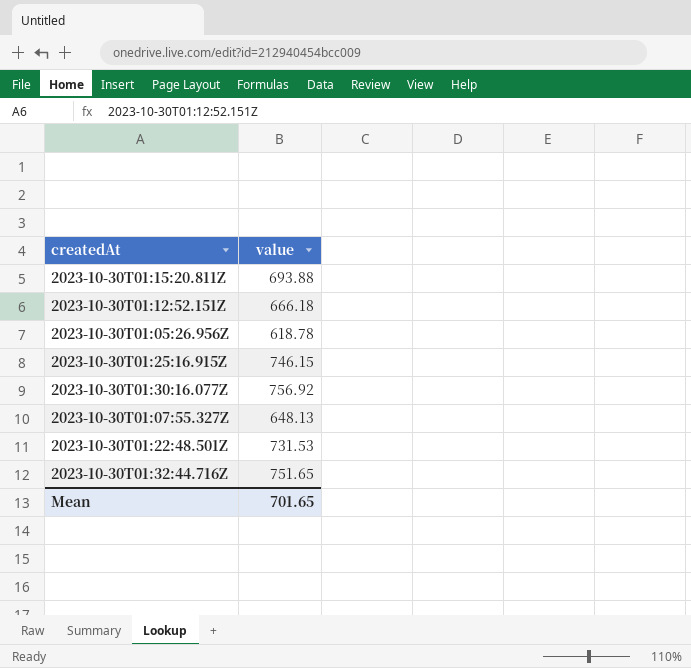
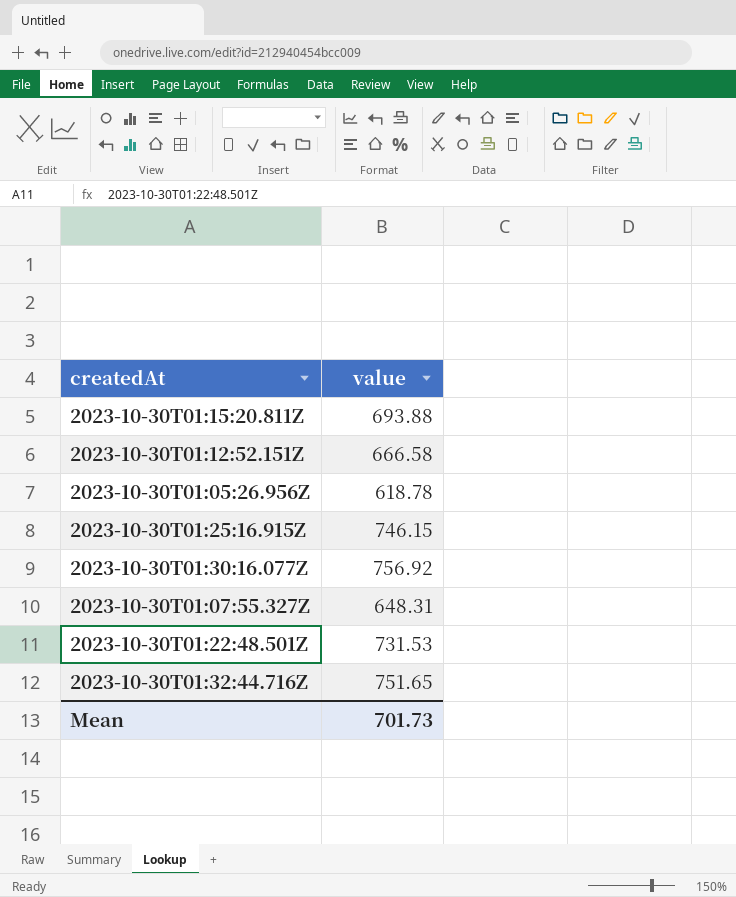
2023-10-30T01:12:52.151Z | value: 666.18 -> 666.58
2023-10-30T01:07:55.327Z | value: 648.13 -> 648.31
Mean | value: 701.65 -> 701.73

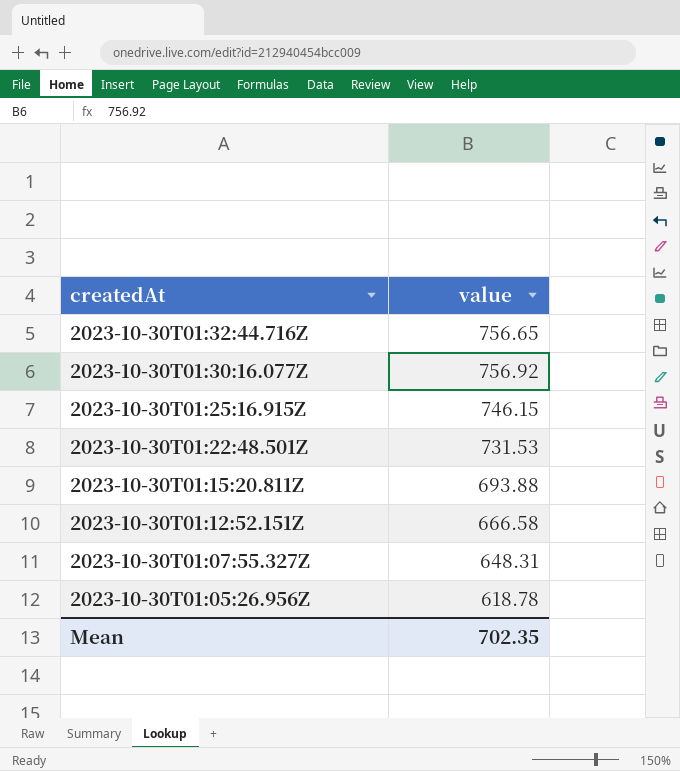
row order: none -> createdAt descending
2023-10-30T01:32:44.716Z | value: 751.65 -> 756.65
Mean | value: 701.73 -> 702.35

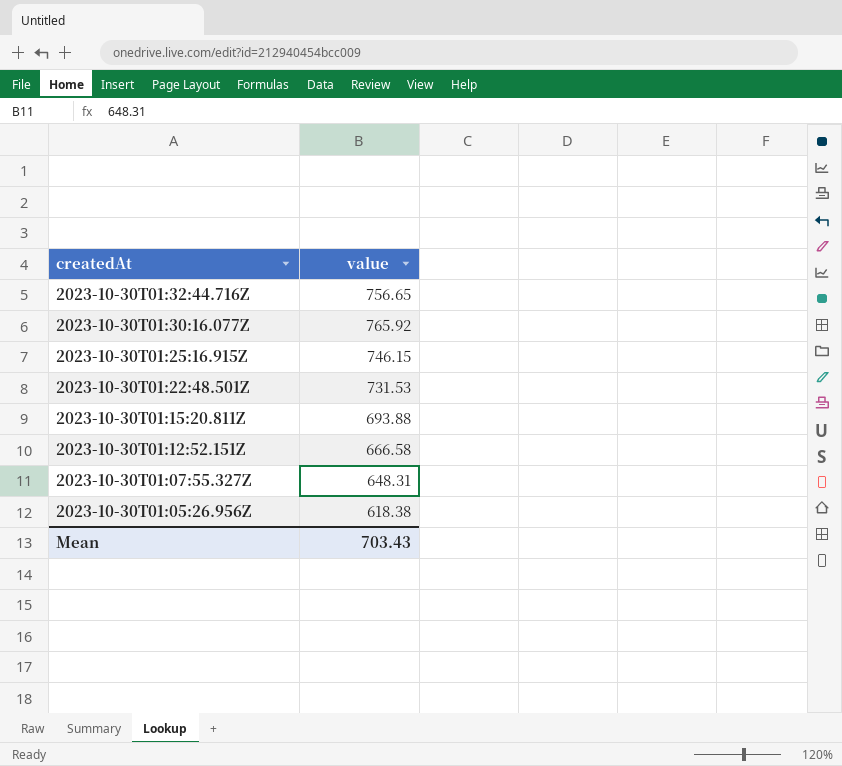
2023-10-30T01:30:16.077Z | value: 756.92 -> 765.92
2023-10-30T01:05:26.956Z | value: 618.78 -> 618.38
Mean | value: 702.35 -> 703.43

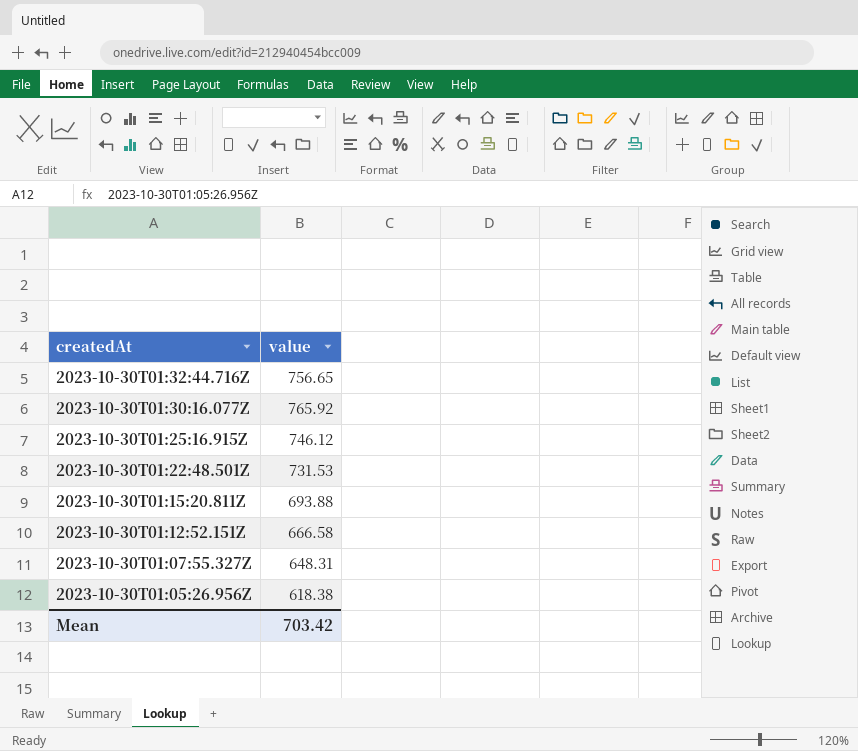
2023-10-30T01:25:16.915Z | value: 746.15 -> 746.12
Mean | value: 703.43 -> 703.42

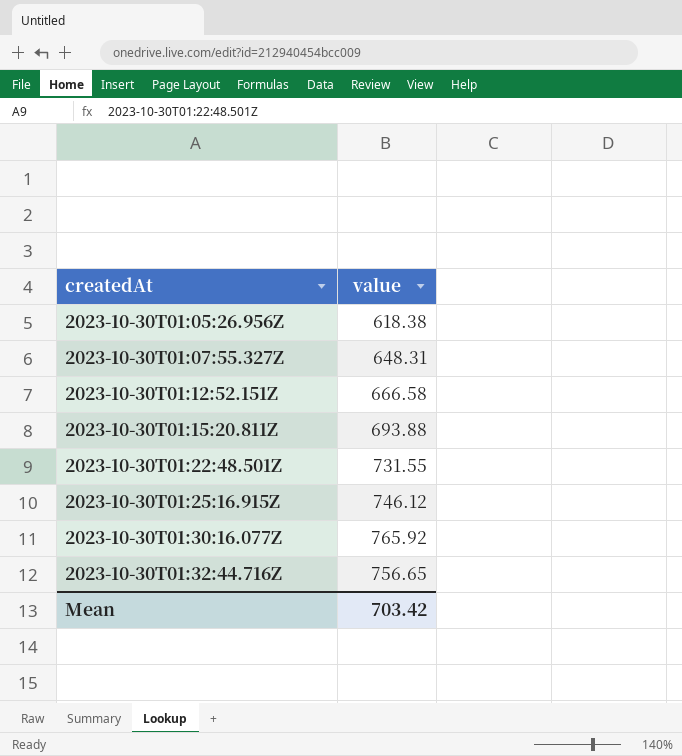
row order: createdAt descending -> createdAt ascending
2023-10-30T01:22:48.501Z | value: 731.53 -> 731.55

